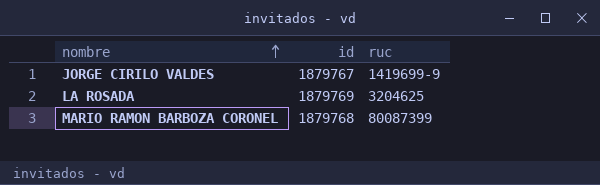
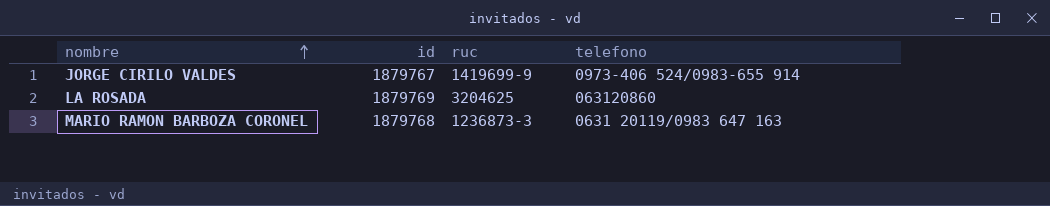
column telefono | position: none -> 4
MARIO RAMON BARBOZA CORONEL | ruc: 80087399 -> 1236873-3

